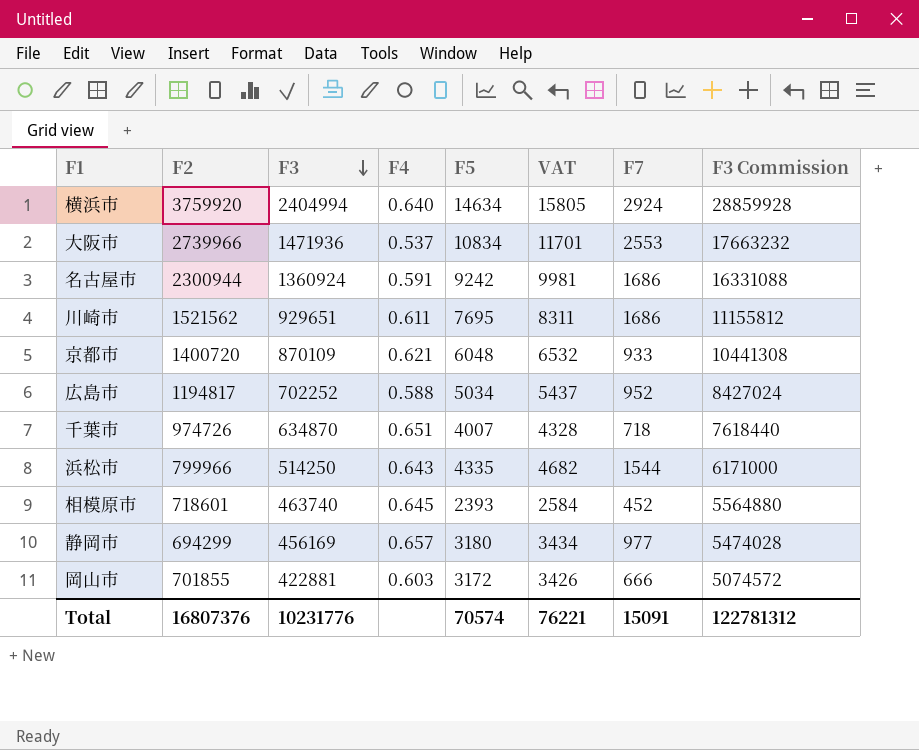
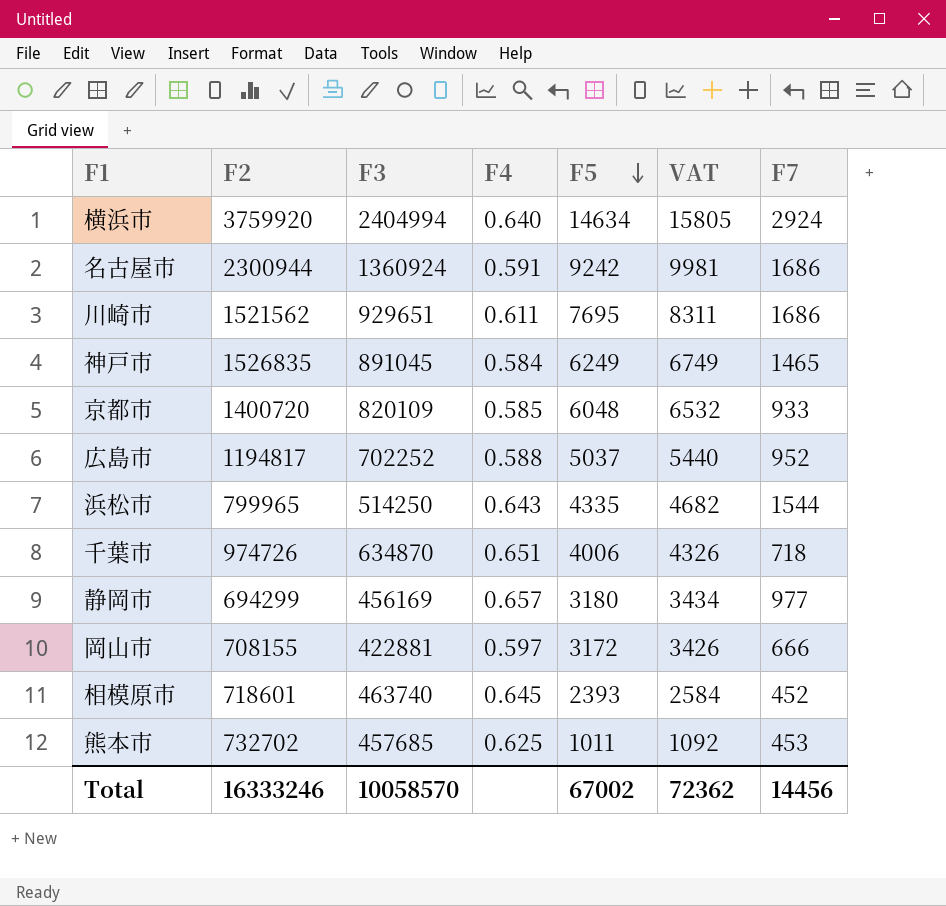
row order: F3 descending -> F5 descending
column F3 Commission | formula: [F3] * 12 -> none
row 大阪市: 2739966 | 1471936 | 0.537 | 10834 | 11701 | 2553 | 17663232 -> none
row 神戸市: none -> 1526835 | 891045 | 0.584 | 6249 | 6749 | 1465
京都市 | F3: 870109 -> 820109
京都市 | F4: 0.621 -> 0.585
広島市 | F5: 5034 -> 5037
広島市 | VAT: 5437 -> 5440
浜松市 | F2: 799966 -> 799965
千葉市 | F5: 4007 -> 4006
千葉市 | VAT: 4328 -> 4326
岡山市 | F2: 701855 -> 708155
岡山市 | F4: 0.603 -> 0.597
row 熊本市: none -> 732702 | 457685 | 0.625 | 1011 | 1092 | 453
Total | F2: 16807376 -> 16333246
Total | F3: 10231776 -> 10058570
Total | F5: 70574 -> 67002
Total | VAT: 76221 -> 72362
Total | F7: 15091 -> 14456

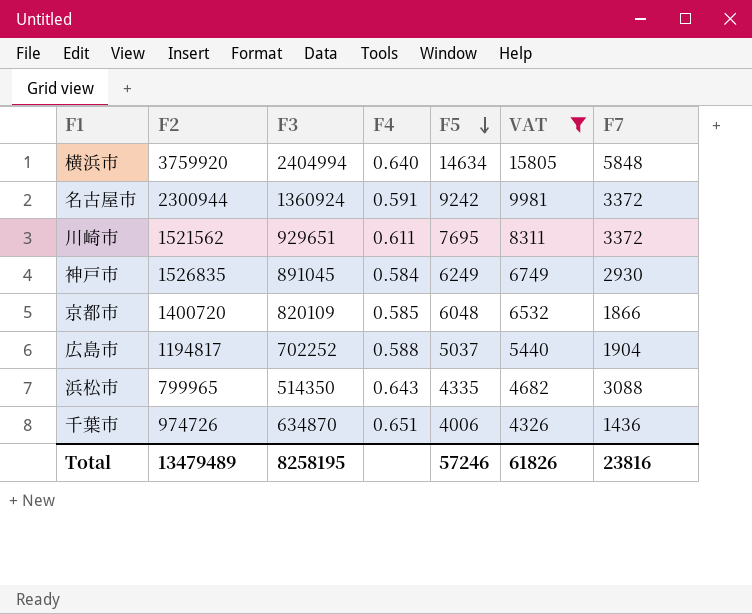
filter: none -> VAT >= 4326
横浜市 | F7: 2924 -> 5848
名古屋市 | F7: 1686 -> 3372
川崎市 | F7: 1686 -> 3372
神戸市 | F7: 1465 -> 2930
京都市 | F7: 933 -> 1866
広島市 | F7: 952 -> 1904
浜松市 | F3: 514250 -> 514350
浜松市 | F7: 1544 -> 3088
千葉市 | F7: 718 -> 1436
Total | F2: 16333246 -> 13479489
Total | F3: 10058570 -> 8258195
Total | F5: 67002 -> 57246
Total | VAT: 72362 -> 61826
Total | F7: 14456 -> 23816

